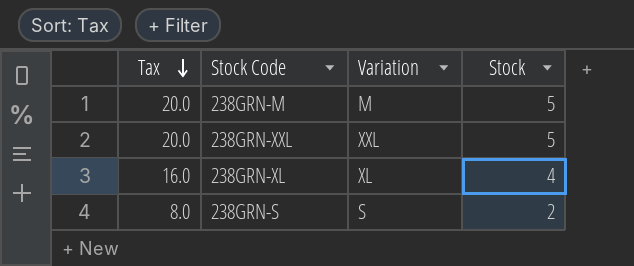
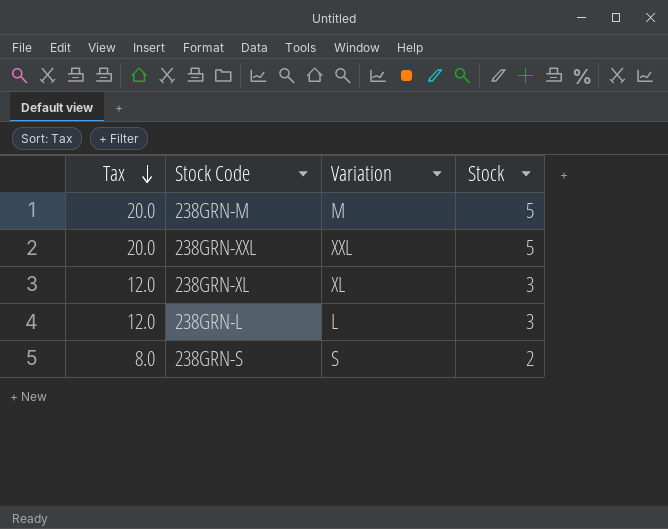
238GRN-XL | Tax: 16.0 -> 12.0
238GRN-XL | Stock: 4 -> 3
row 238GRN-L: none -> 12.0 | L | 3

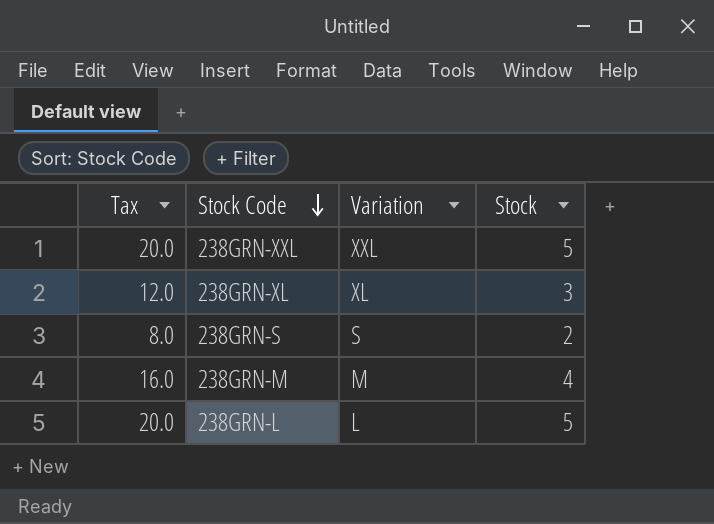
row order: Tax descending -> Stock Code descending
238GRN-M | Tax: 20.0 -> 16.0
238GRN-M | Stock: 5 -> 4
238GRN-L | Tax: 12.0 -> 20.0
238GRN-L | Stock: 3 -> 5

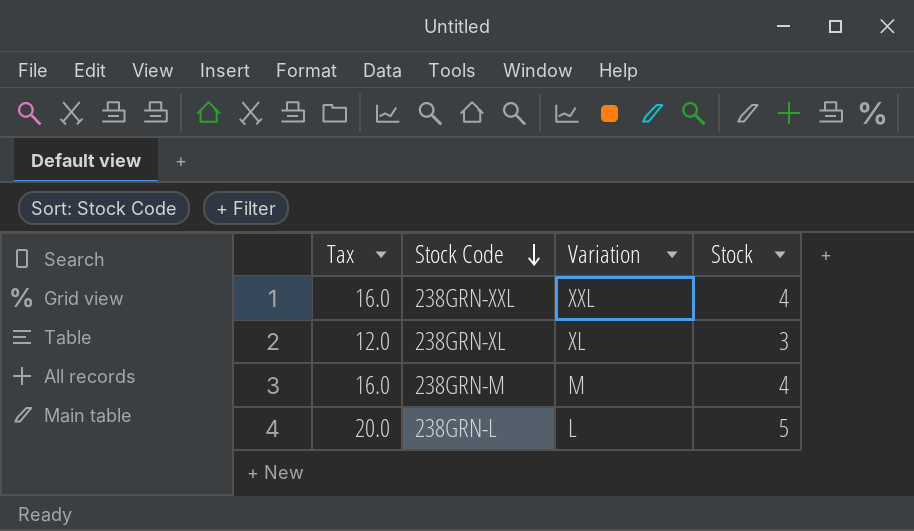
row 238GRN-S: 8.0 | S | 2 -> none
238GRN-XXL | Tax: 20.0 -> 16.0
238GRN-XXL | Stock: 5 -> 4

